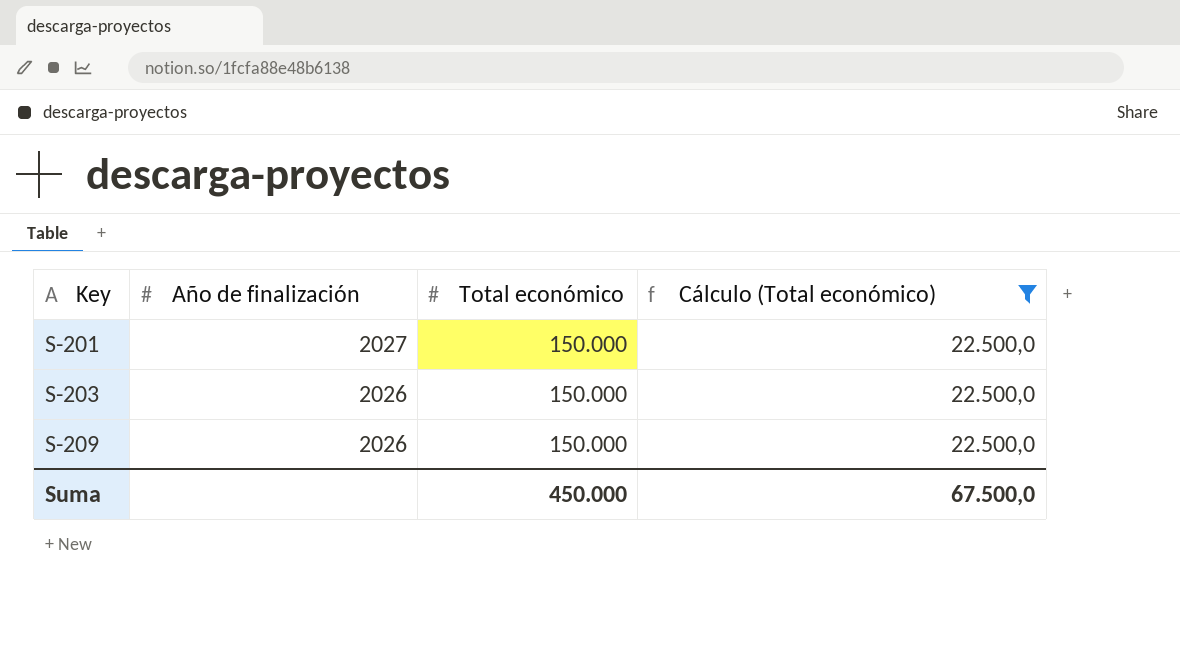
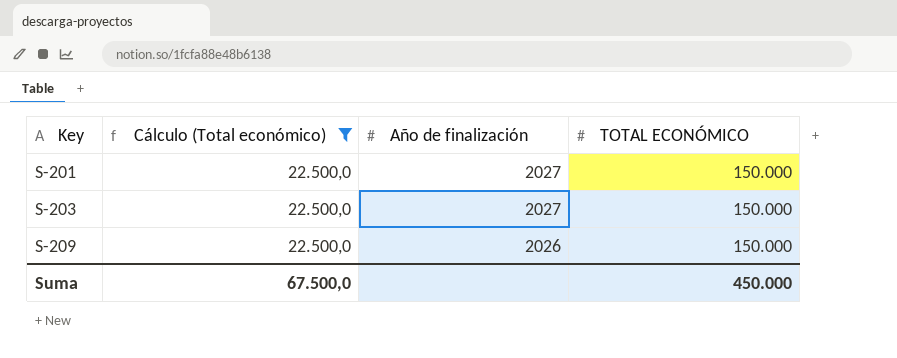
column Cálculo (Total económico) | position: 4 -> 2
column name: Total económico -> TOTAL ECONÓMICO
S-203 | Año de finalización: 2026 -> 2027

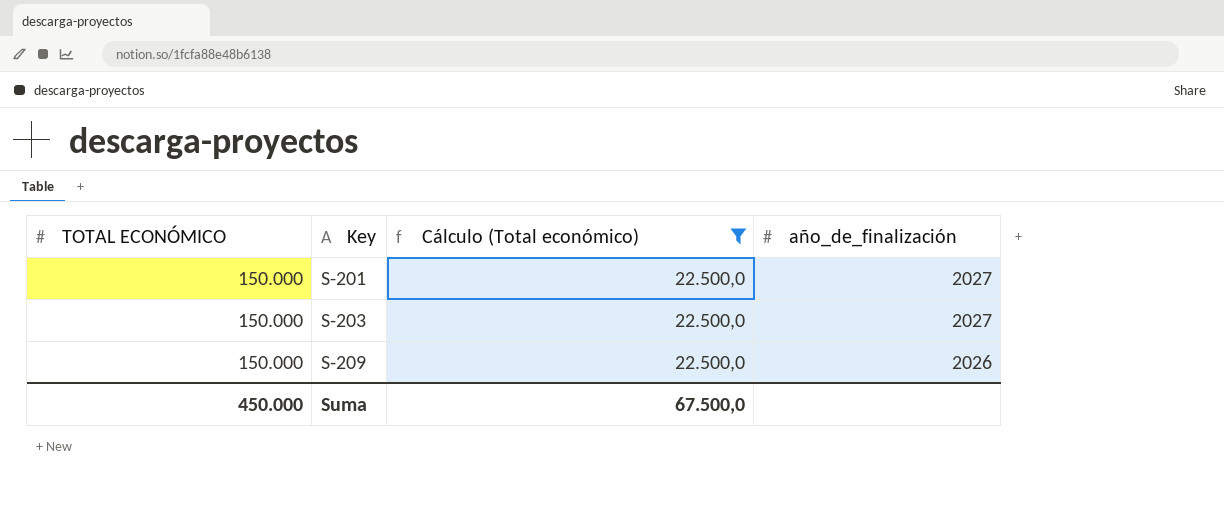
column TOTAL ECONÓMICO | position: 4 -> 1
column name: Año de finalización -> año_de_finalización

